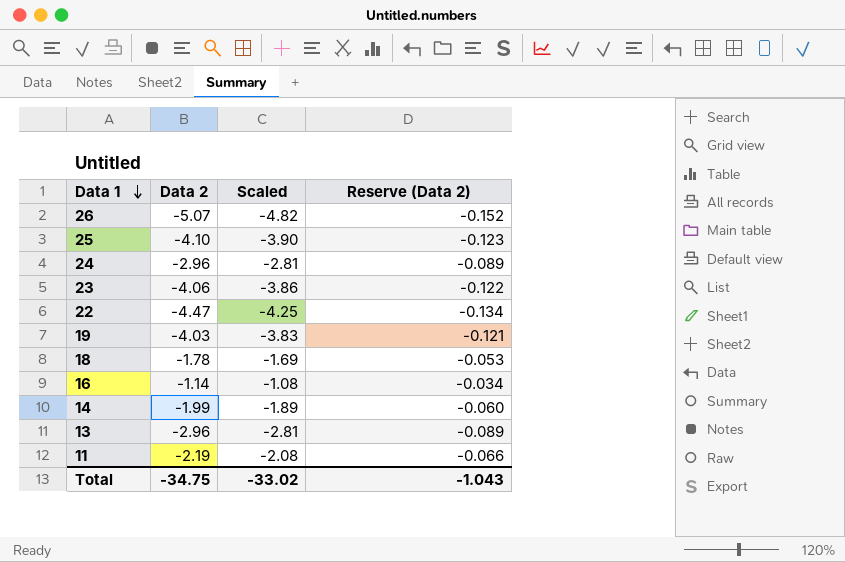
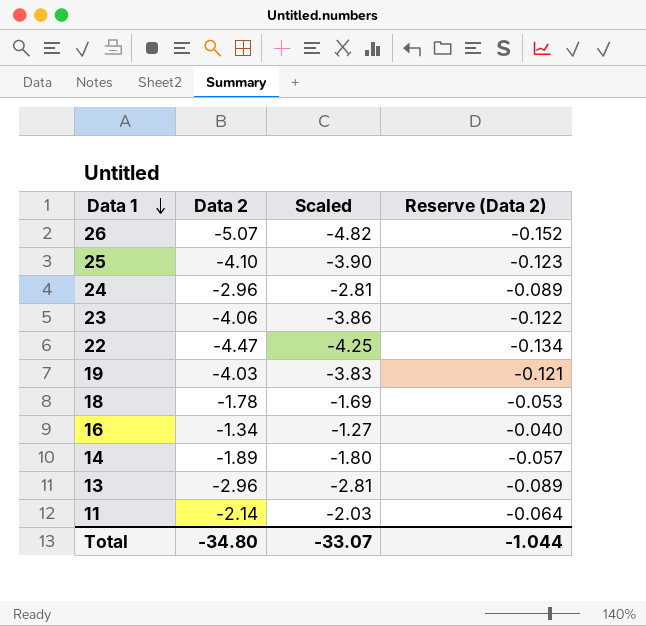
16 | Data 2: -1.14 -> -1.34
16 | Scaled: -1.08 -> -1.27
16 | Reserve (Data 2): -0.034 -> -0.040
14 | Data 2: -1.99 -> -1.89
14 | Scaled: -1.89 -> -1.80
14 | Reserve (Data 2): -0.060 -> -0.057
11 | Data 2: -2.19 -> -2.14
11 | Scaled: -2.08 -> -2.03
11 | Reserve (Data 2): -0.066 -> -0.064
Total | Data 2: -34.75 -> -34.80
Total | Scaled: -33.02 -> -33.07
Total | Reserve (Data 2): -1.043 -> -1.044

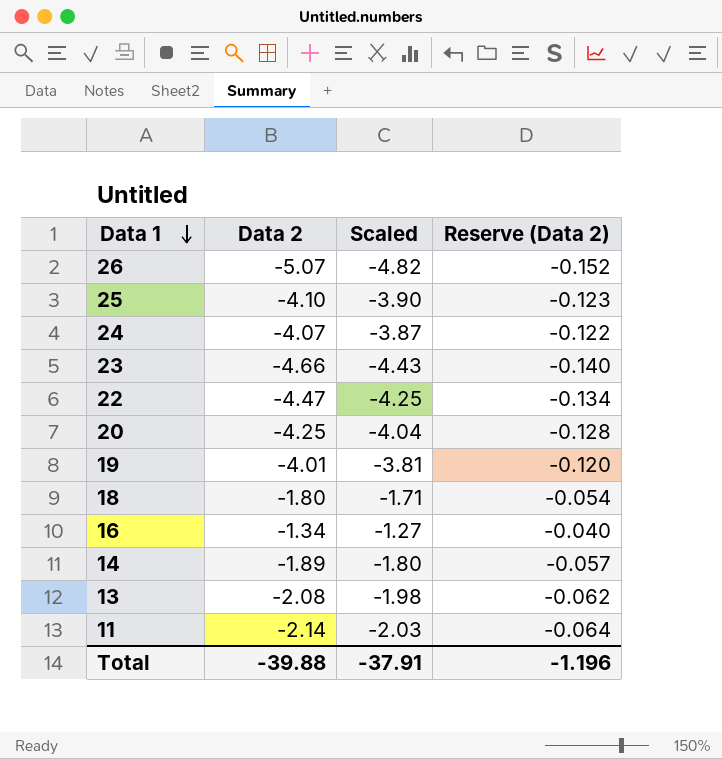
24 | Data 2: -2.96 -> -4.07
24 | Scaled: -2.81 -> -3.87
24 | Reserve (Data 2): -0.089 -> -0.122
23 | Data 2: -4.06 -> -4.66
23 | Scaled: -3.86 -> -4.43
23 | Reserve (Data 2): -0.122 -> -0.140
row 20: none -> -4.25 | -4.04 | -0.128
19 | Data 2: -4.03 -> -4.01
19 | Scaled: -3.83 -> -3.81
19 | Reserve (Data 2): -0.121 -> -0.120
18 | Data 2: -1.78 -> -1.80
18 | Scaled: -1.69 -> -1.71
18 | Reserve (Data 2): -0.053 -> -0.054
13 | Data 2: -2.96 -> -2.08
13 | Scaled: -2.81 -> -1.98
13 | Reserve (Data 2): -0.089 -> -0.062
Total | Data 2: -34.80 -> -39.88
Total | Scaled: -33.07 -> -37.91
Total | Reserve (Data 2): -1.044 -> -1.196

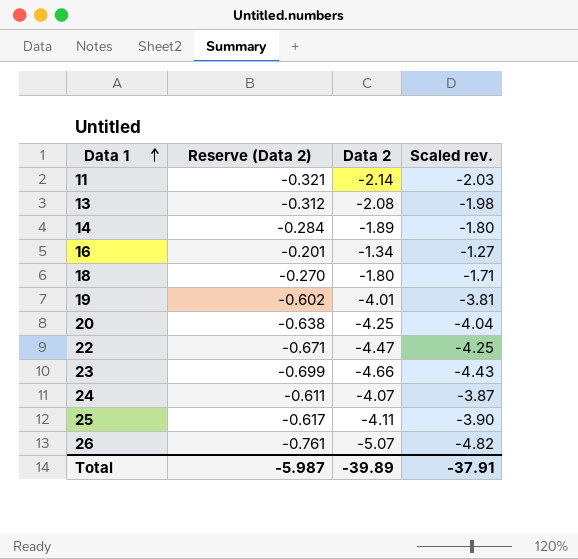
row order: Data 1 descending -> Data 1 ascending
column Reserve (Data 2) | formula: [Data 2] * 0.03 -> [Data 2] * 0.15
column Reserve (Data 2) | position: 4 -> 2
column name: Scaled -> Scaled rev.
25 | Data 2: -4.10 -> -4.11
Total | Reserve (Data 2): -1.196 -> -5.987
Total | Data 2: -39.88 -> -39.89

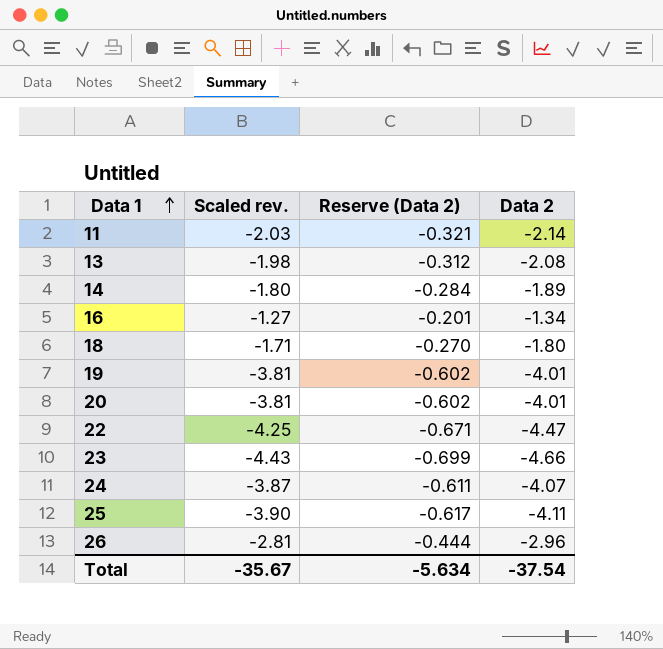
column Scaled rev. | position: 4 -> 2
20 | Scaled rev.: -4.04 -> -3.81
20 | Reserve (Data 2): -0.638 -> -0.602
20 | Data 2: -4.25 -> -4.01
26 | Scaled rev.: -4.82 -> -2.81
26 | Reserve (Data 2): -0.761 -> -0.444
26 | Data 2: -5.07 -> -2.96
Total | Scaled rev.: -37.91 -> -35.67
Total | Reserve (Data 2): -5.987 -> -5.634
Total | Data 2: -39.89 -> -37.54

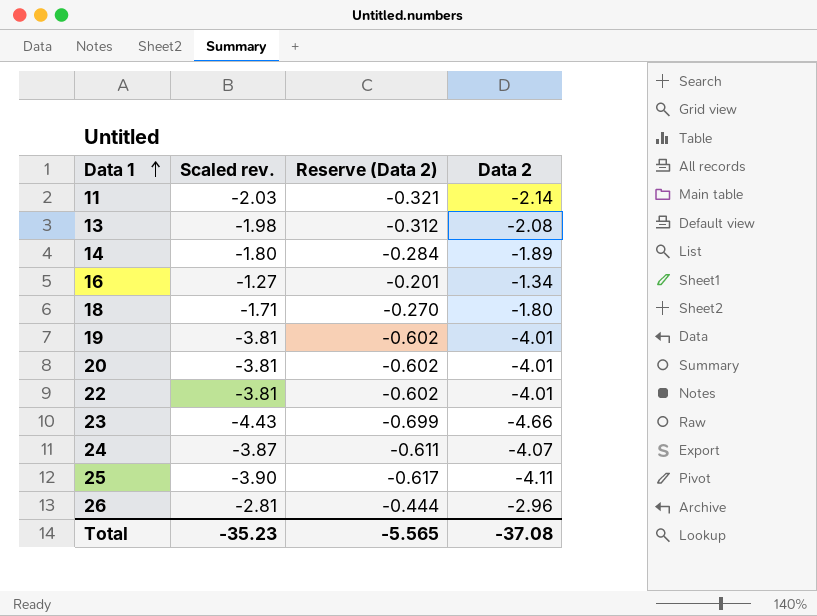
22 | Scaled rev.: -4.25 -> -3.81
22 | Reserve (Data 2): -0.671 -> -0.602
22 | Data 2: -4.47 -> -4.01
Total | Scaled rev.: -35.67 -> -35.23
Total | Reserve (Data 2): -5.634 -> -5.565
Total | Data 2: -37.54 -> -37.08

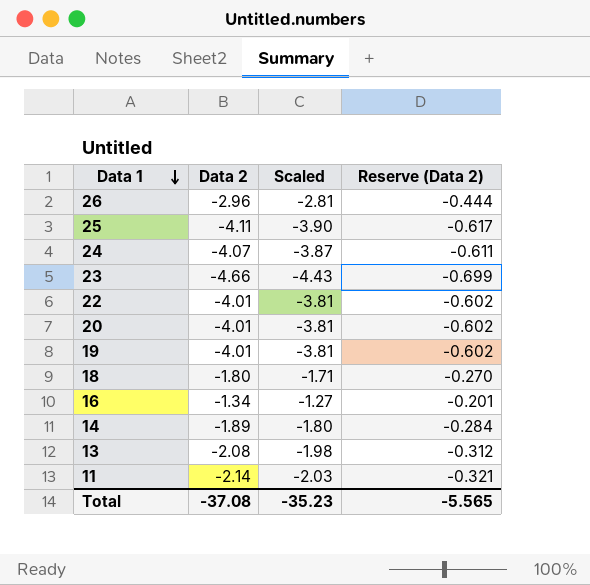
row order: Data 1 ascending -> Data 1 descending
column Data 2 | position: 4 -> 2
column name: Scaled rev. -> Scaled

